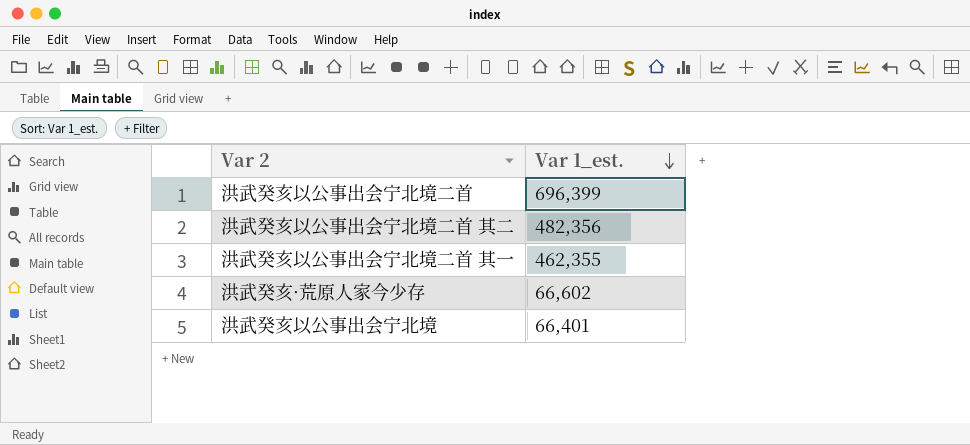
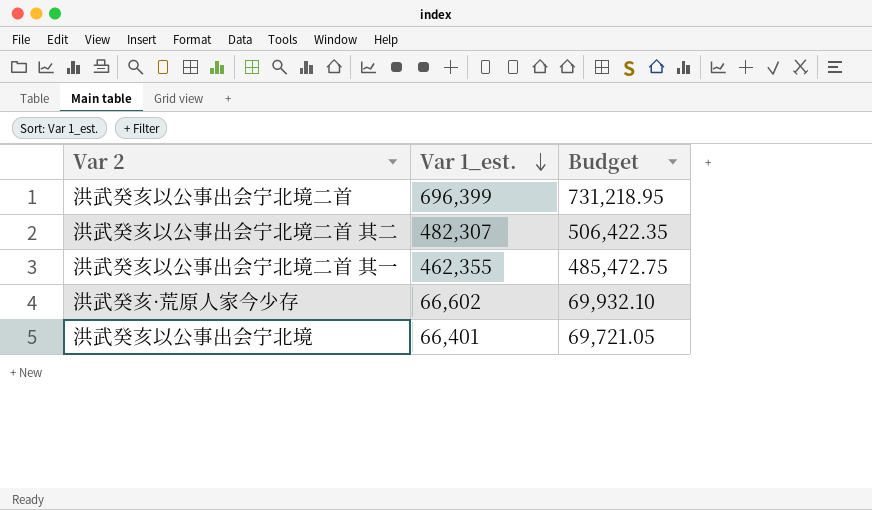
column Budget | formula: none -> [Var 1_est.] * 1.05
洪武癸亥以公事出会宁北境二首 其二 | Var 1_est.: 482,356 -> 482,307

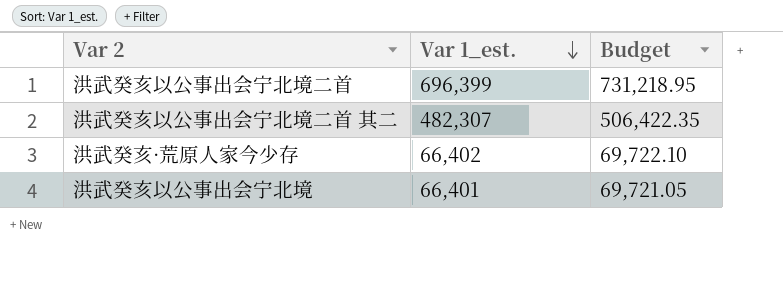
row 洪武癸亥以公事出会宁北境二首 其一: 462,355 | 485,472.75 -> none
洪武癸亥·荒原人家今少存 | Var 1_est.: 66,602 -> 66,402
洪武癸亥·荒原人家今少存 | Budget: 69,932.10 -> 69,722.10

